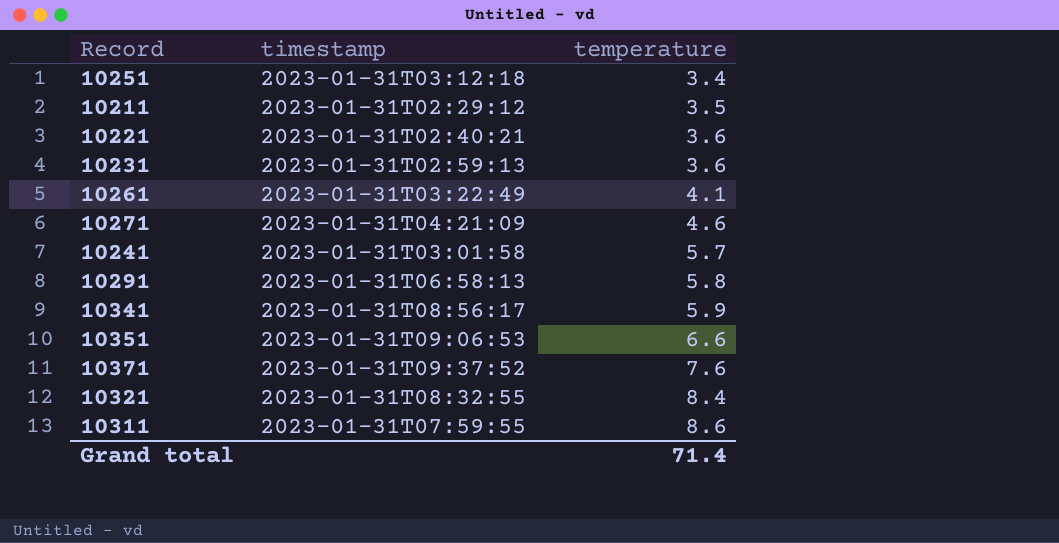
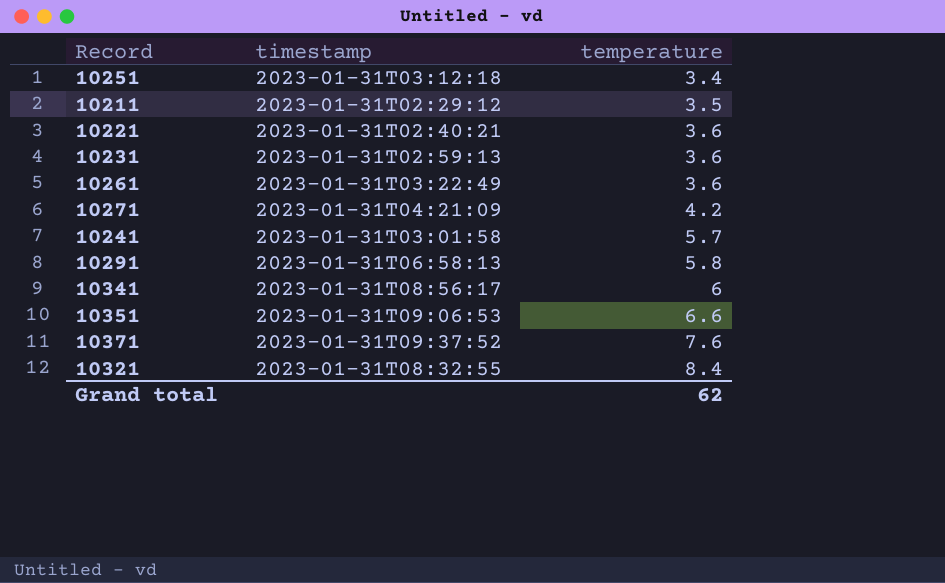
row 10311: 2023-01-31T07:59:55 | 8.6 -> none
10261 | temperature: 4.1 -> 3.6
10271 | temperature: 4.6 -> 4.2
10341 | temperature: 5.9 -> 6
Grand total | temperature: 71.4 -> 62

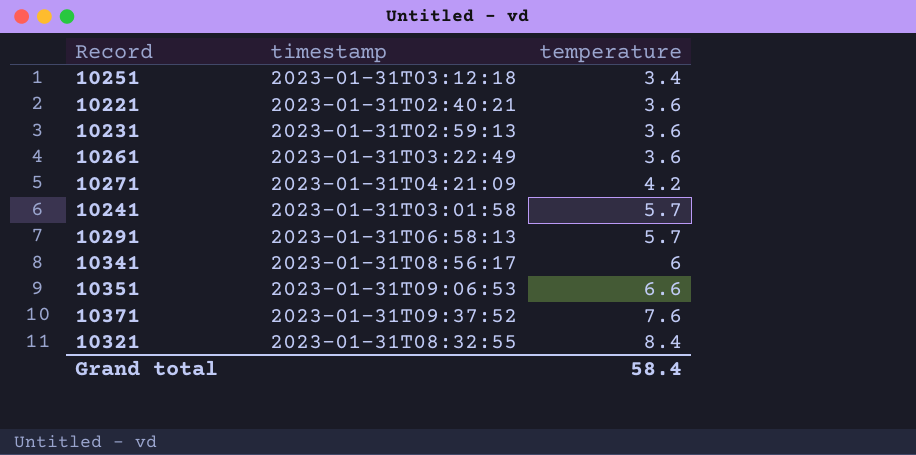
row 10211: 2023-01-31T02:29:12 | 3.5 -> none
10291 | temperature: 5.8 -> 5.7
Grand total | temperature: 62 -> 58.4

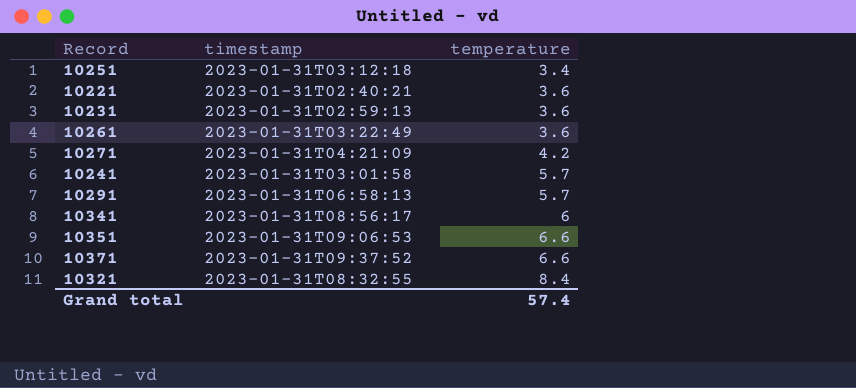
10371 | temperature: 7.6 -> 6.6
Grand total | temperature: 58.4 -> 57.4

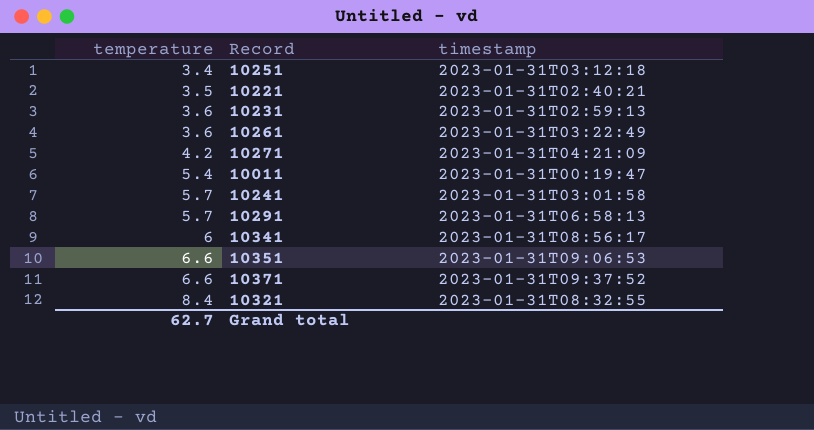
column temperature | position: 3 -> 1
10221 | temperature: 3.6 -> 3.5
row 10011: none -> 5.4 | 2023-01-31T00:19:47
Grand total | temperature: 57.4 -> 62.7

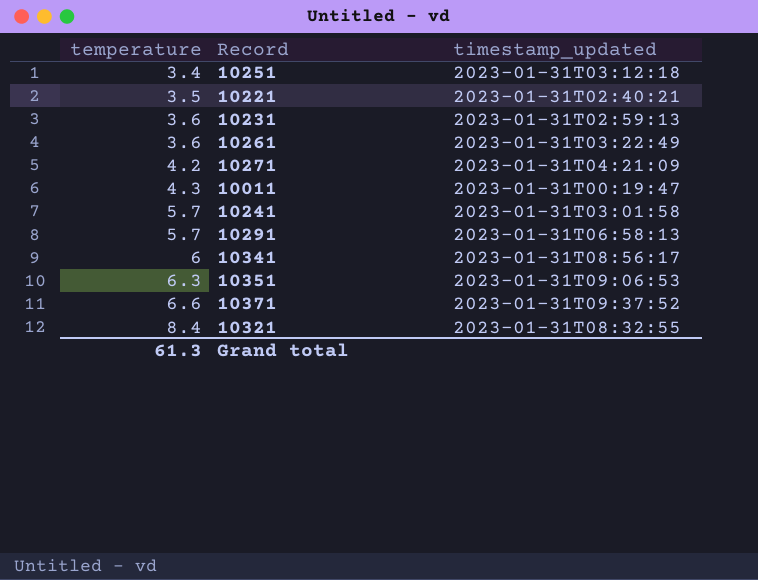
column name: timestamp -> timestamp_updated
10011 | temperature: 5.4 -> 4.3
10351 | temperature: 6.6 -> 6.3
Grand total | temperature: 62.7 -> 61.3

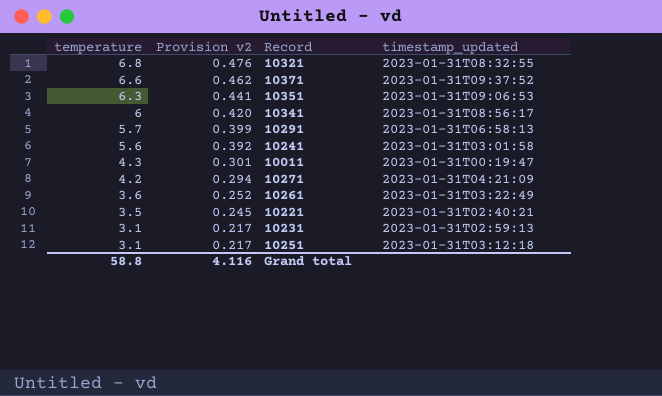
row order: temperature ascending -> temperature descending
column Provision v2 | formula: none -> [temperature] * 0.07
10321 | temperature: 8.4 -> 6.8
10241 | temperature: 5.7 -> 5.6
10231 | temperature: 3.6 -> 3.1
10251 | temperature: 3.4 -> 3.1
Grand total | temperature: 61.3 -> 58.8

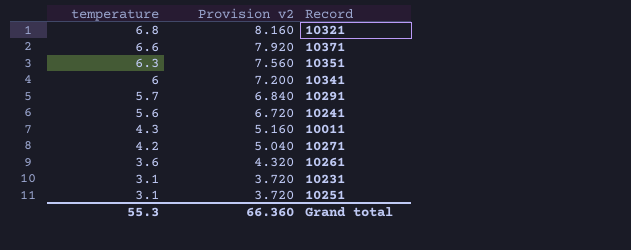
column timestamp_updated | position: 4 -> none
column Provision v2 | formula: [temperature] * 0.07 -> [temperature] * 1.2
row 10221: 3.5 | 0.245 | 2023-01-31T02:40:21 -> none
Grand total | temperature: 58.8 -> 55.3
Grand total | Provision v2: 4.116 -> 66.360

